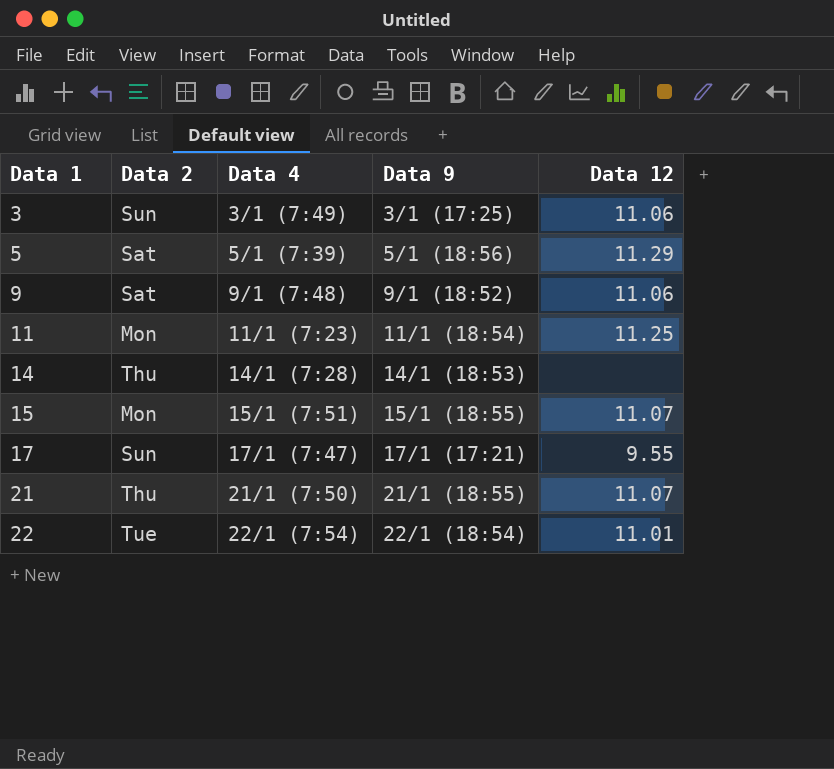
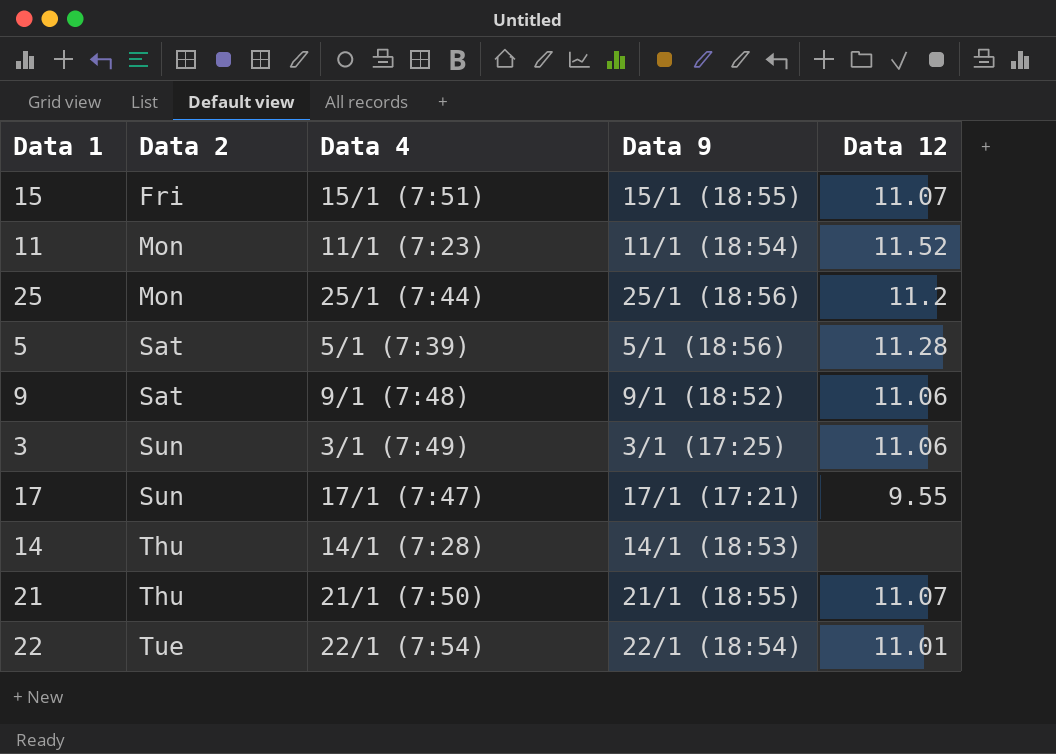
row order: Data 1 ascending -> Data 2 ascending
15 | Data 2: Mon -> Fri
11 | Data 12: 11.25 -> 11.52
row 25: none -> Mon | 25/1 (7:44) | 25/1 (18:56) | 11.2
5 | Data 12: 11.29 -> 11.28

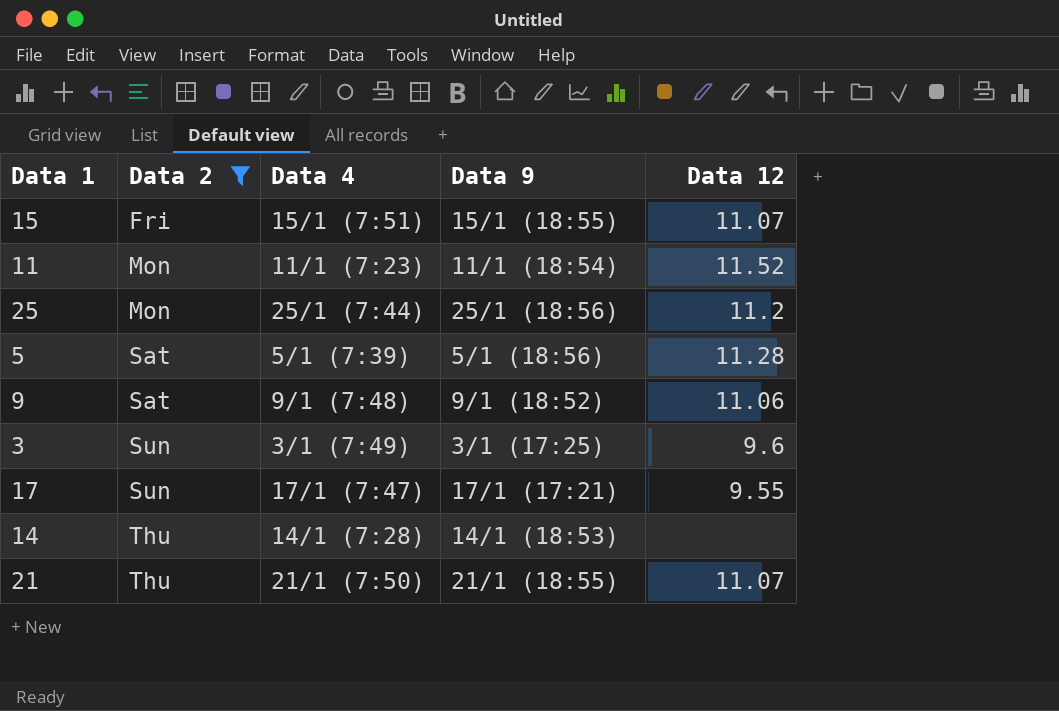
filter: none -> Data 2 != Tue
3 | Data 12: 11.06 -> 9.6

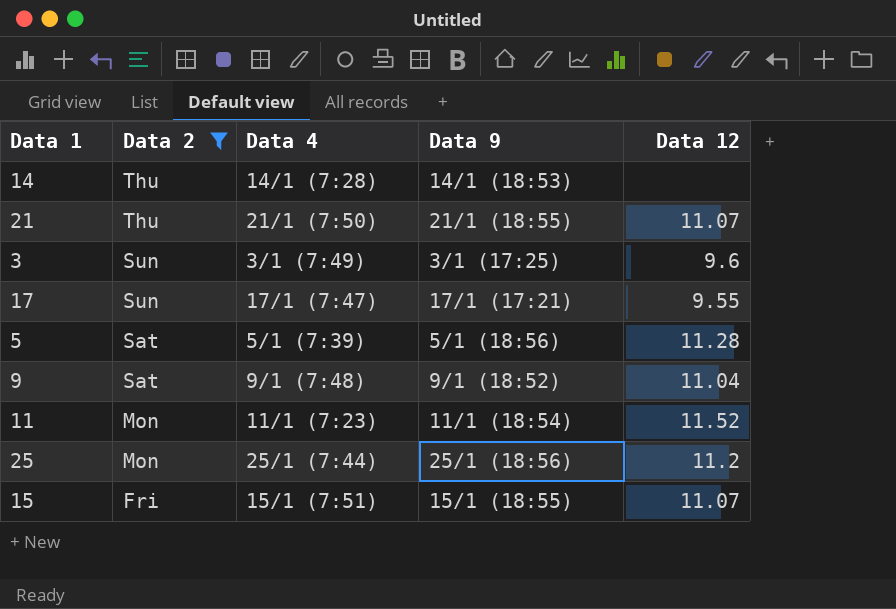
row order: Data 2 ascending -> Data 2 descending
9 | Data 12: 11.06 -> 11.04

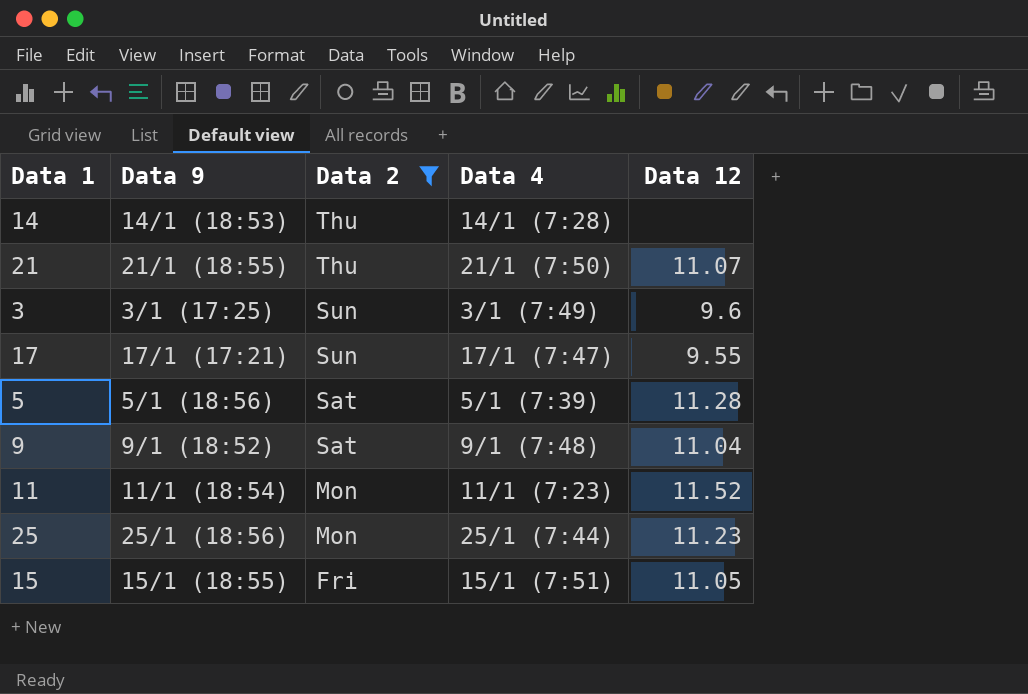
column Data 9 | position: 4 -> 2
25 | Data 12: 11.2 -> 11.23
15 | Data 12: 11.07 -> 11.05

